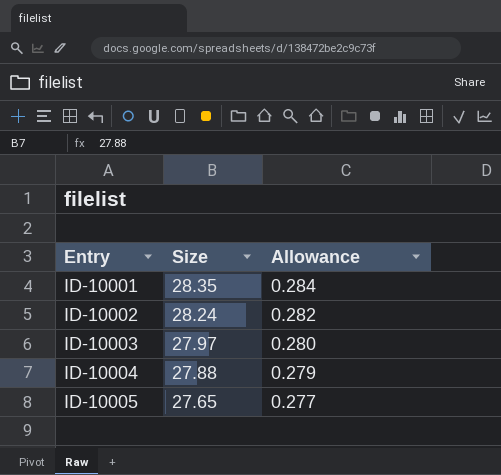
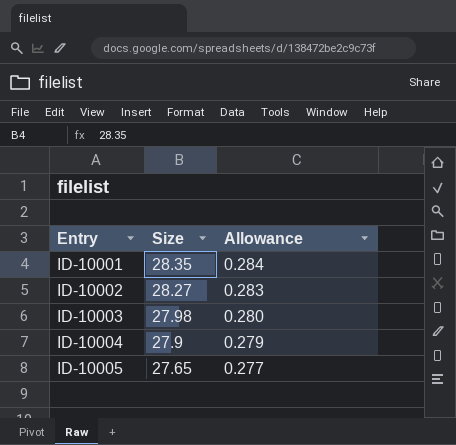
ID-10002 | Size: 28.24 -> 28.27
ID-10002 | Allowance: 0.282 -> 0.283
ID-10003 | Size: 27.97 -> 27.98
ID-10004 | Size: 27.88 -> 27.9

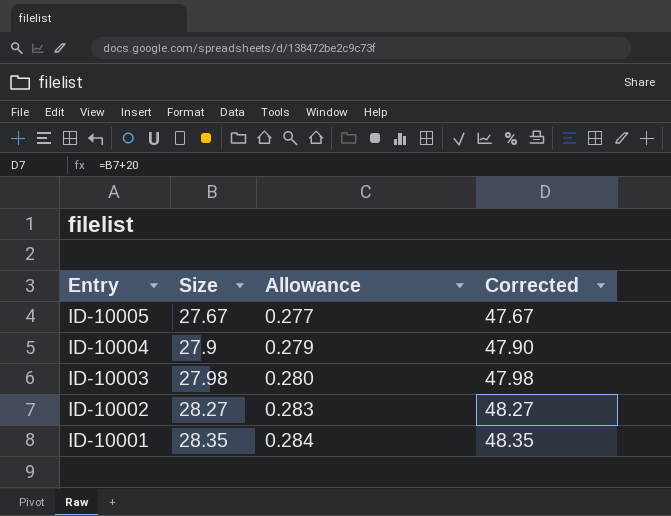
row order: Entry ascending -> Entry descending
column Corrected | formula: none -> [Size] + 20
ID-10005 | Size: 27.65 -> 27.67

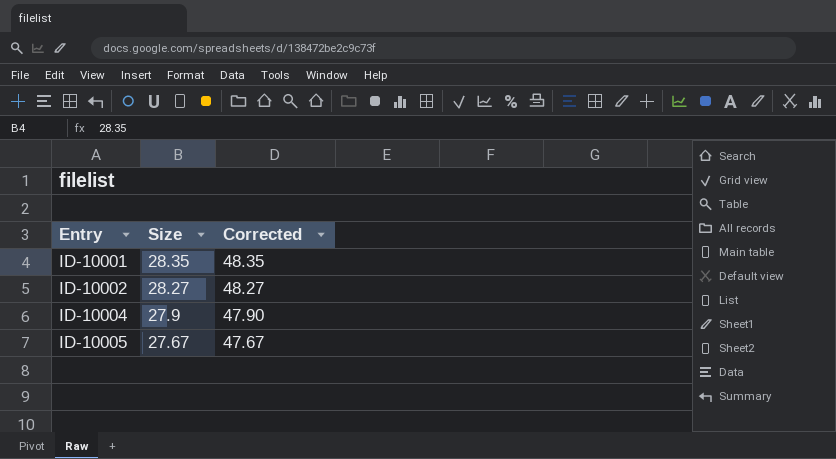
row order: Entry descending -> Entry ascending
column Allowance | formula: [Size] * 0.01 -> none
row ID-10003: 27.98 | 0.280 | 47.98 -> none

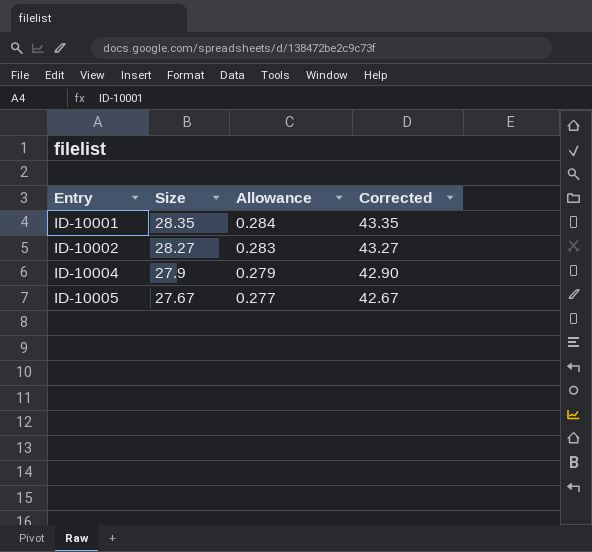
column Allowance | formula: none -> [Size] * 0.01
column Corrected | formula: [Size] + 20 -> [Size] + 15

